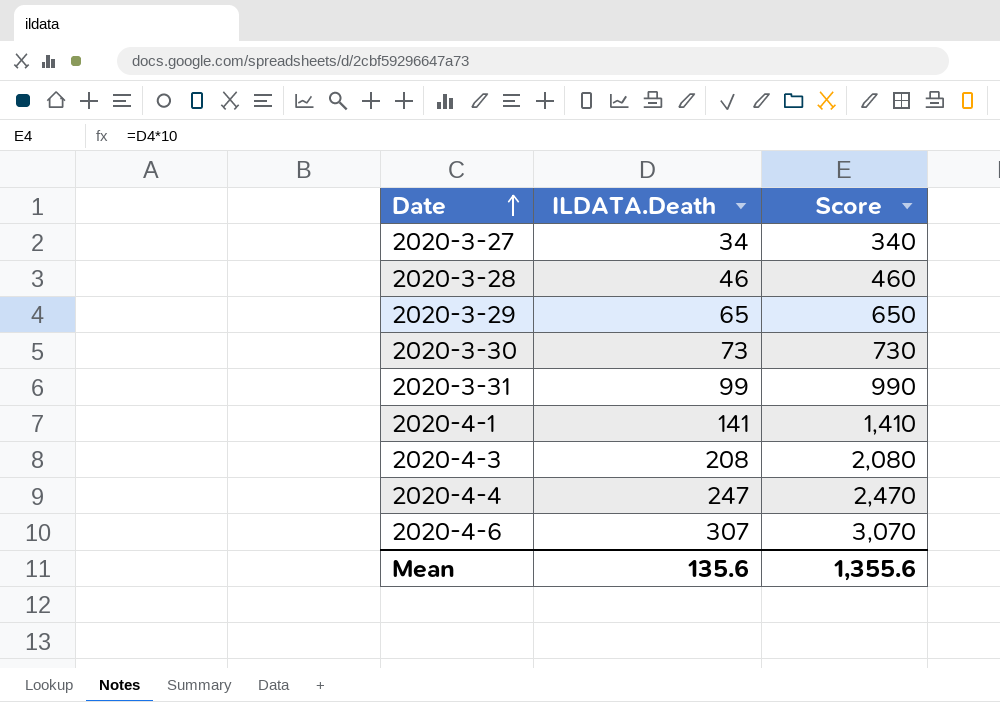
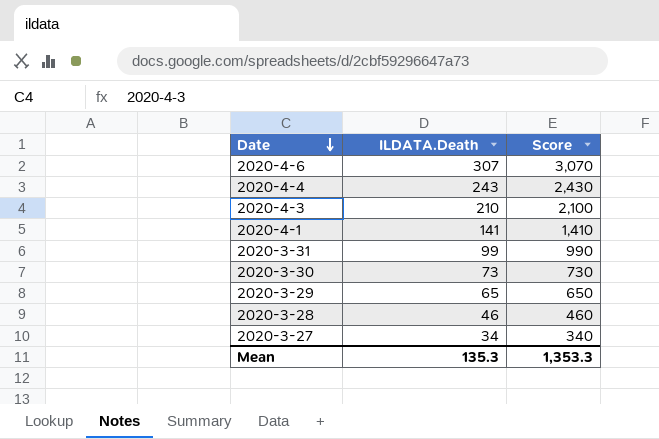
row order: Date ascending -> Date descending
2020-4-4 | ILDATA.Death: 247 -> 243
2020-4-4 | Score: 2,470 -> 2,430
2020-4-3 | ILDATA.Death: 208 -> 210
2020-4-3 | Score: 2,080 -> 2,100
Mean | ILDATA.Death: 135.6 -> 135.3
Mean | Score: 1,355.6 -> 1,353.3

